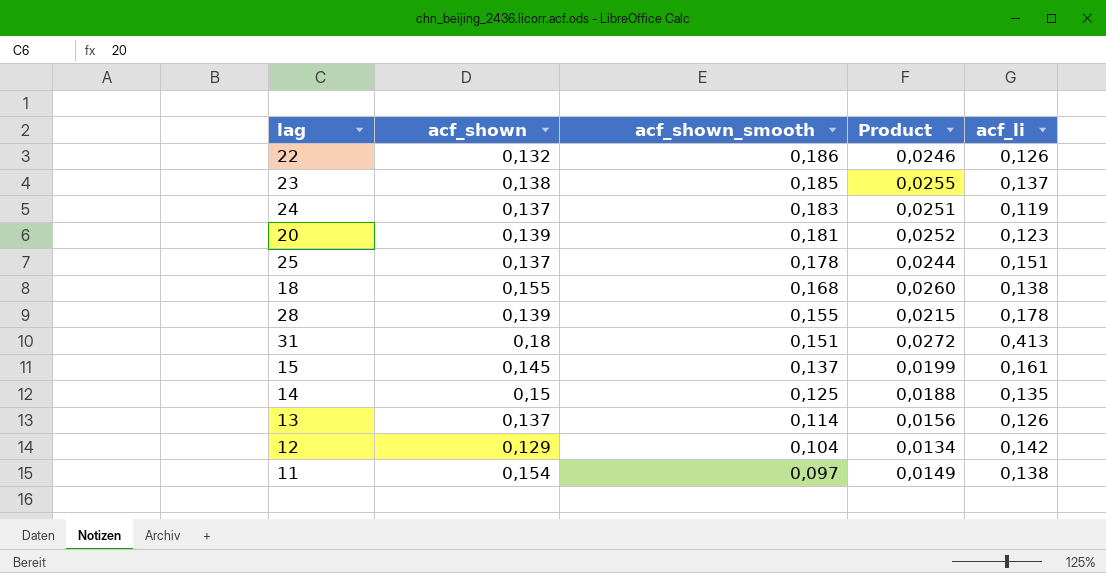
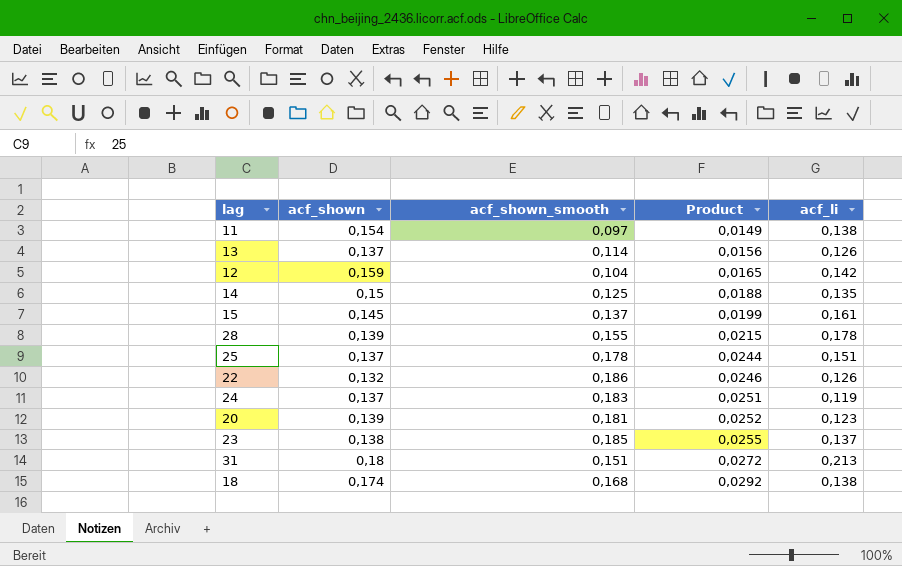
row order: acf_shown_smooth descending -> Product ascending
12 | acf_shown: 0,129 -> 0,159
12 | Product: 0,0134 -> 0,0165
31 | acf_li: 0,413 -> 0,213
18 | acf_shown: 0,155 -> 0,174
18 | Product: 0,0260 -> 0,0292

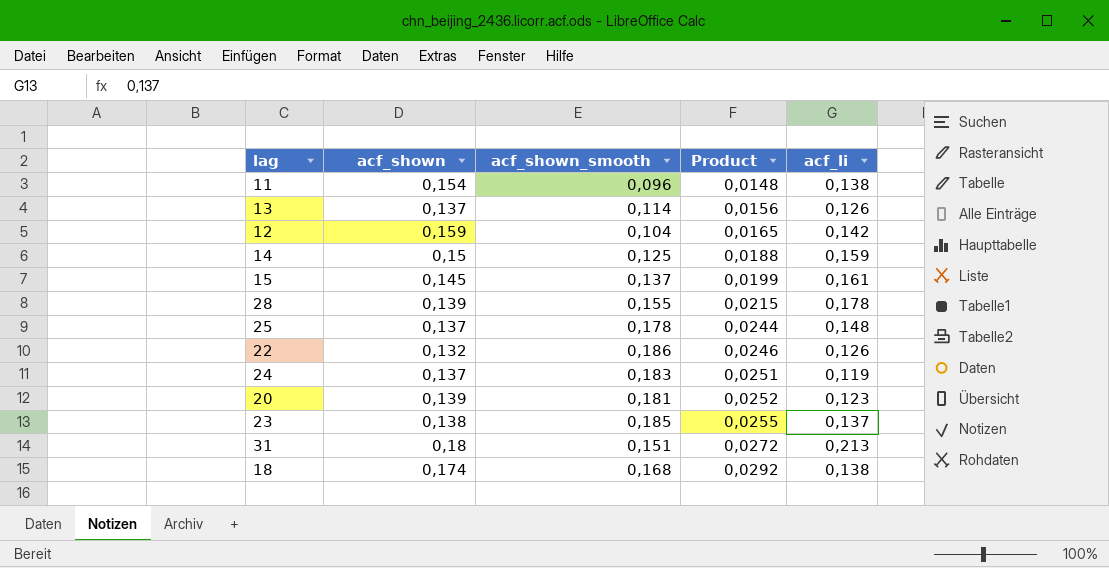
11 | acf_shown_smooth: 0,097 -> 0,096
11 | Product: 0,0149 -> 0,0148
14 | acf_li: 0,135 -> 0,159
25 | acf_li: 0,151 -> 0,148

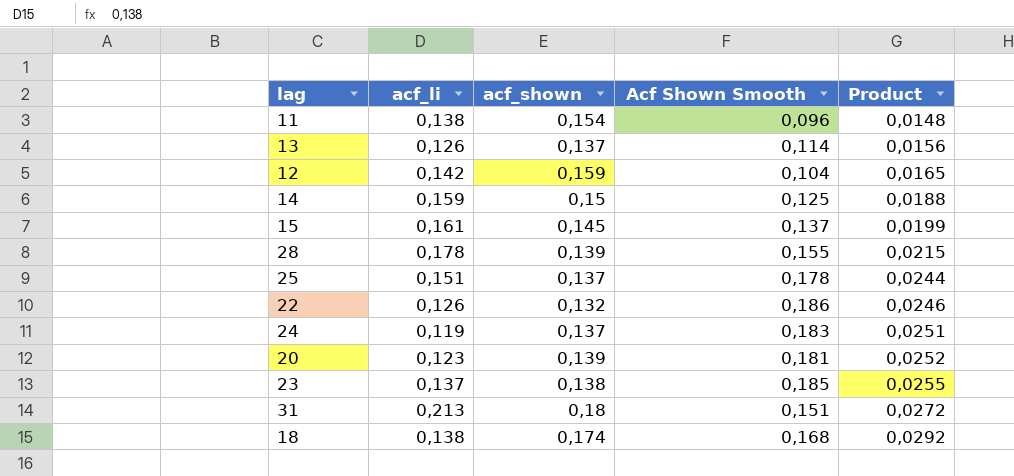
column acf_li | position: 5 -> 2
column name: acf_shown_smooth -> Acf Shown Smooth
25 | acf_li: 0,148 -> 0,151

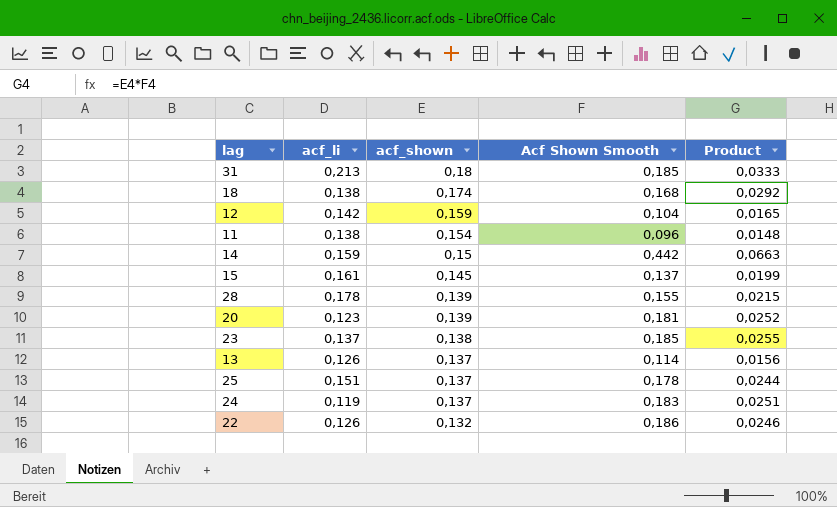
row order: Product ascending -> acf_shown descending
31 | Acf Shown Smooth: 0,151 -> 0,185
31 | Product: 0,0272 -> 0,0333
14 | Acf Shown Smooth: 0,125 -> 0,442
14 | Product: 0,0188 -> 0,0663

